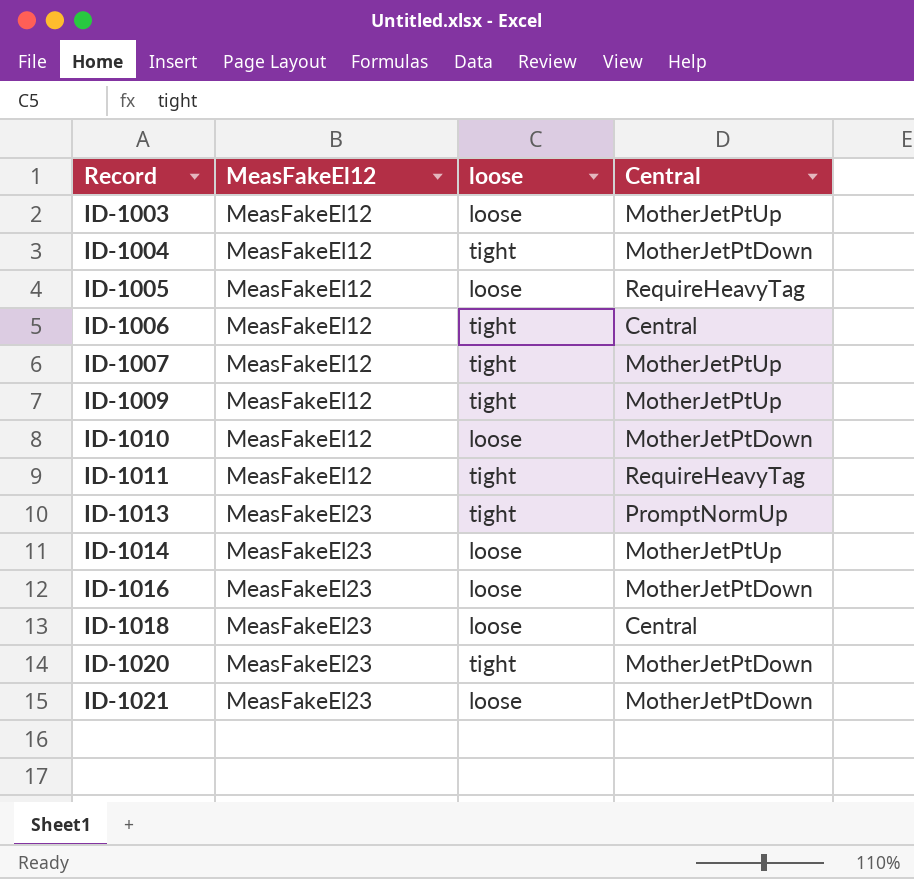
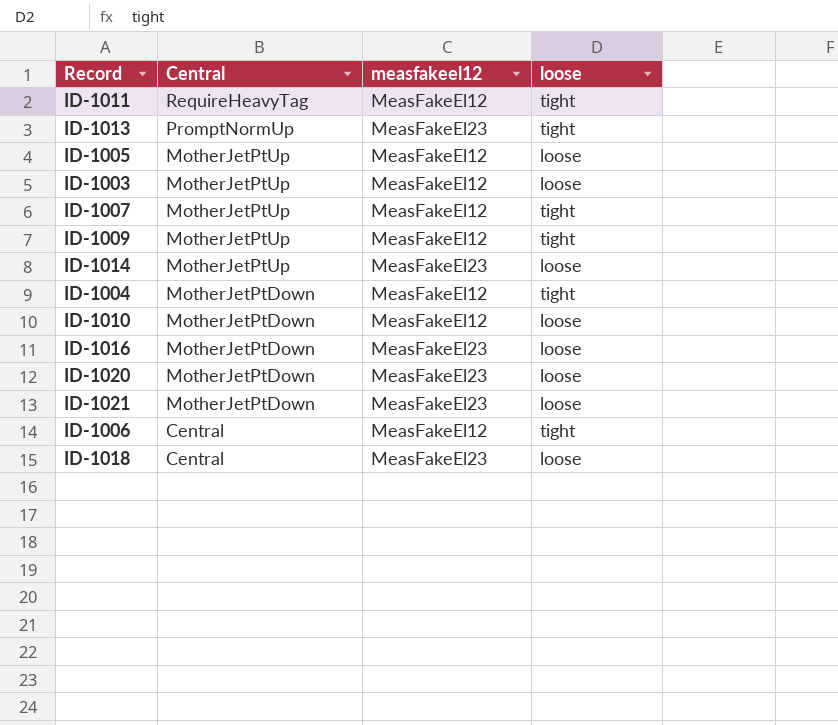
row order: Record ascending -> Central descending
column Central | position: 4 -> 2
column name: MeasFakeEl12 -> measfakeel12
ID-1005 | Central: RequireHeavyTag -> MotherJetPtUp
ID-1020 | loose: tight -> loose

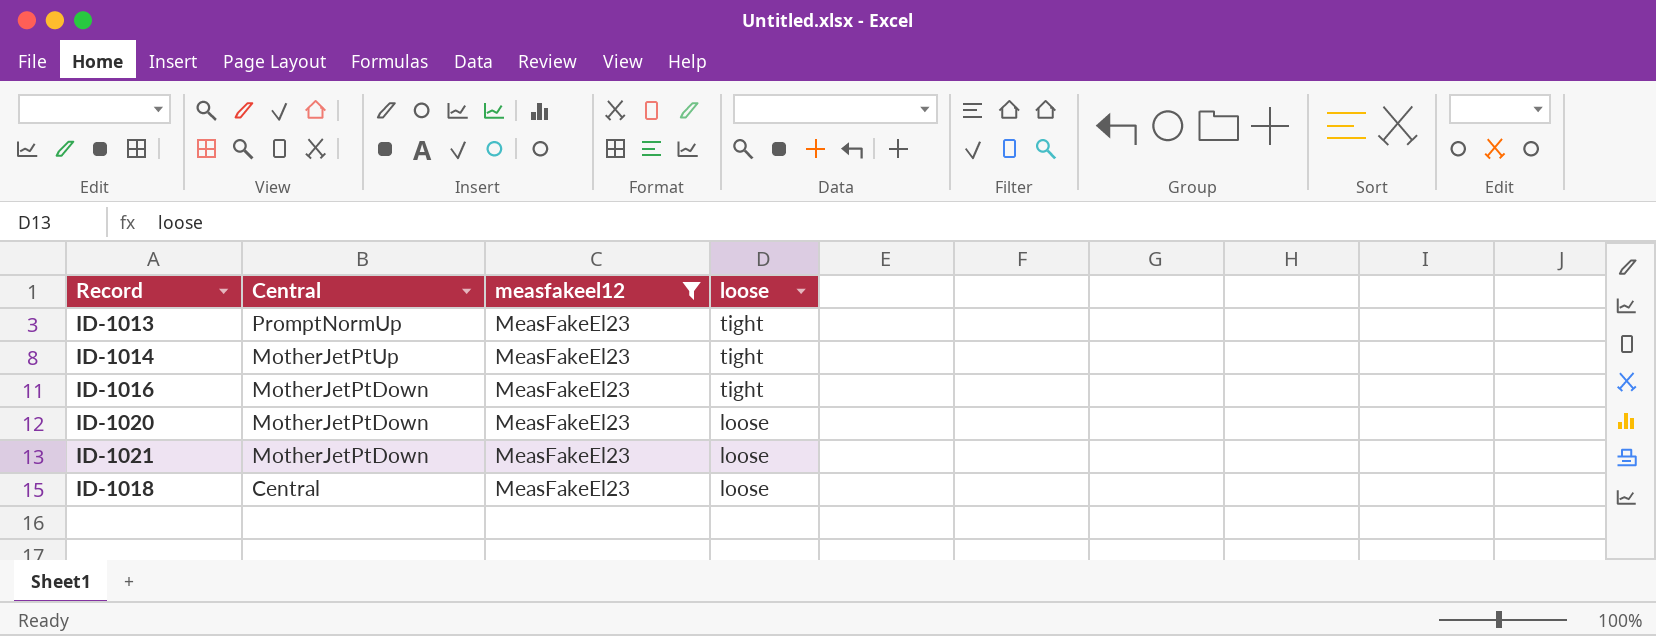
filter: none -> measfakeel12 = MeasFakeEl23
ID-1014 | loose: loose -> tight
ID-1016 | loose: loose -> tight

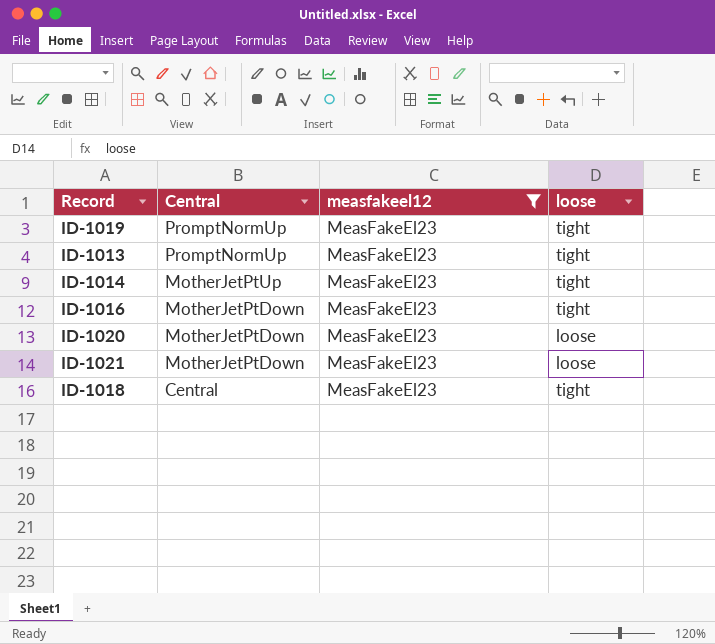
row ID-1019: none -> PromptNormUp | MeasFakeEl23 | tight
ID-1018 | loose: loose -> tight

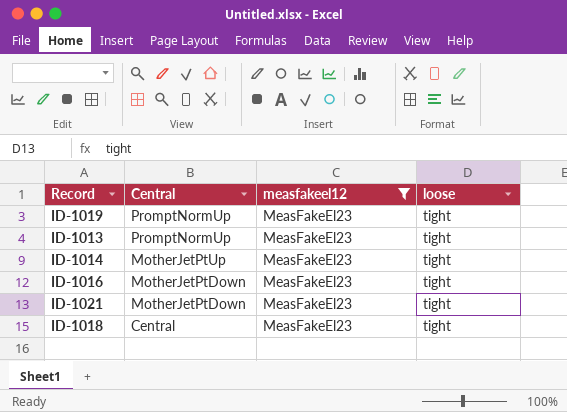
row ID-1020: MotherJetPtDown | MeasFakeEl23 | loose -> none
ID-1021 | loose: loose -> tight

